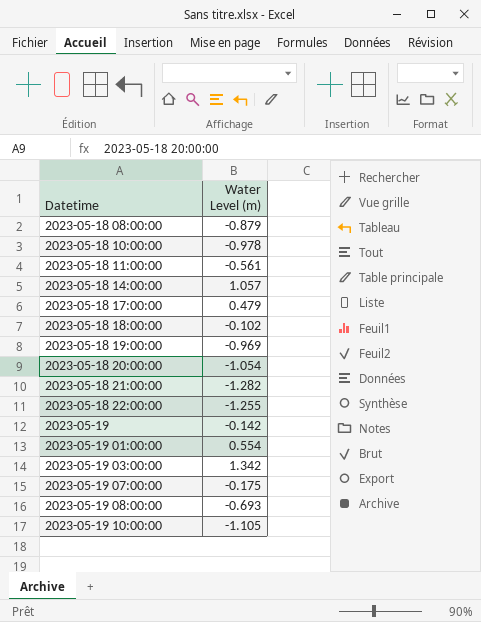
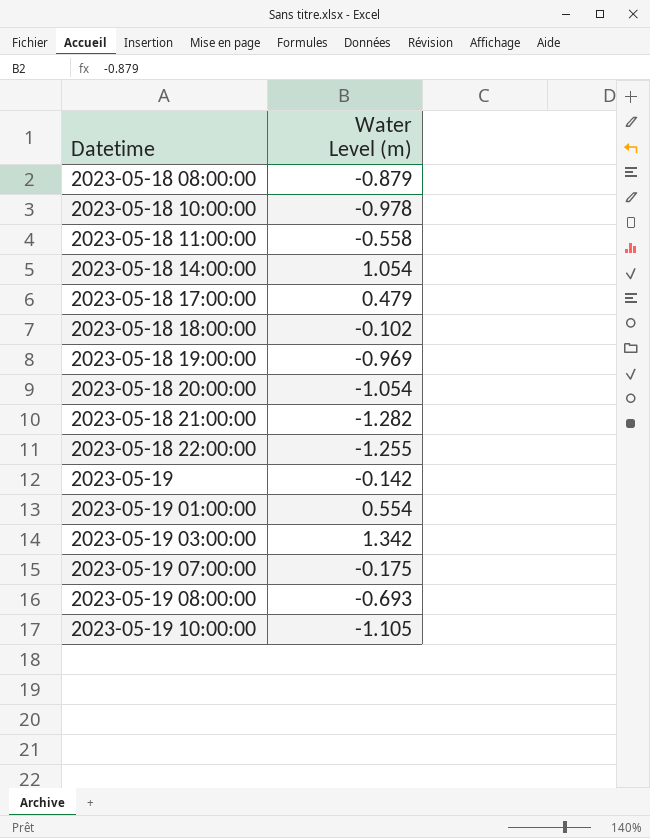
2023-05-18 11:00:00 | Water Level (m): -0.561 -> -0.558
2023-05-18 14:00:00 | Water Level (m): 1.057 -> 1.054

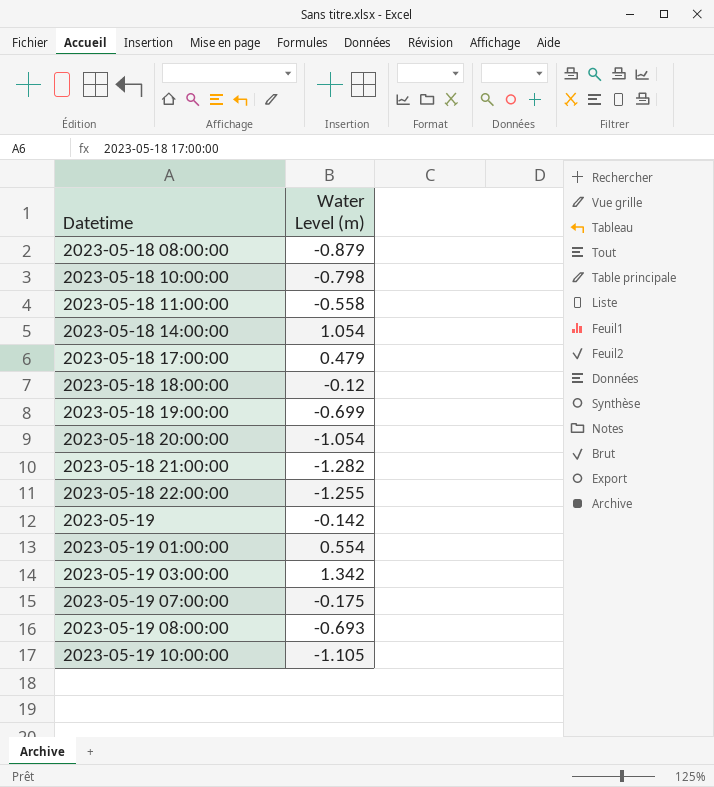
2023-05-18 10:00:00 | Water Level (m): -0.978 -> -0.798
2023-05-18 18:00:00 | Water Level (m): -0.102 -> -0.12
2023-05-18 19:00:00 | Water Level (m): -0.969 -> -0.699

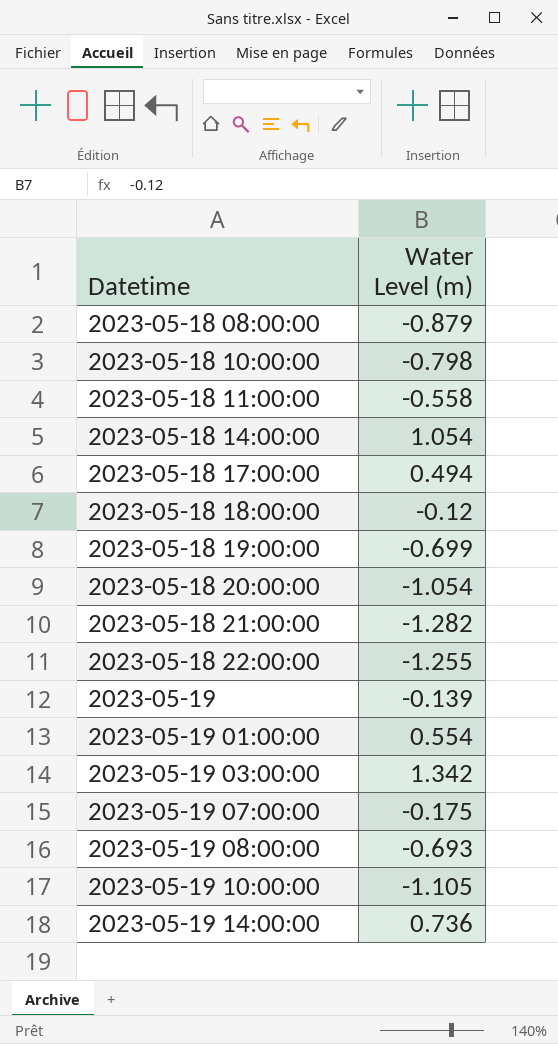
2023-05-18 17:00:00 | Water Level (m): 0.479 -> 0.494
2023-05-19 | Water Level (m): -0.142 -> -0.139
row 2023-05-19 14:00:00: none -> 0.736

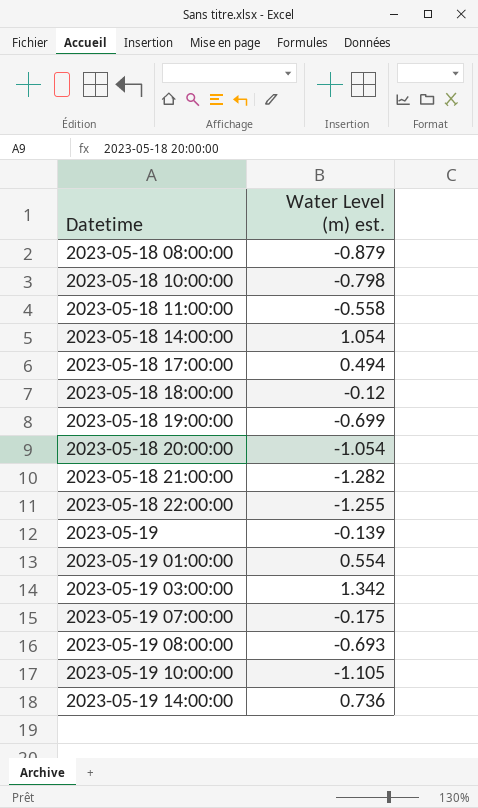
column name: Water Level (m) -> Water Level (m) est.

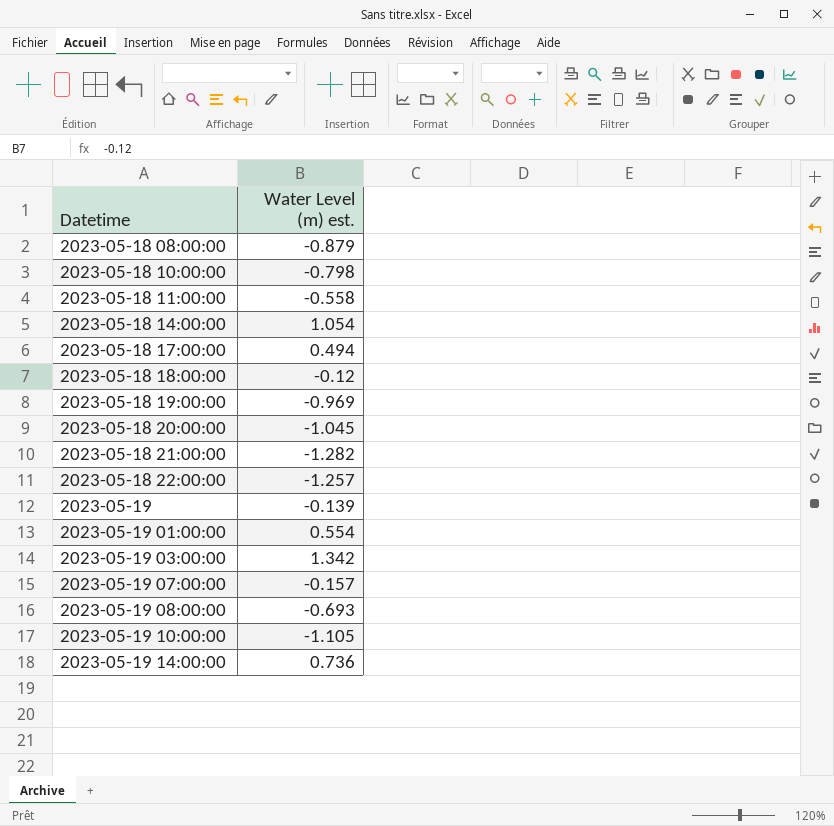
2023-05-18 19:00:00 | Water Level (m) est.: -0.699 -> -0.969
2023-05-18 20:00:00 | Water Level (m) est.: -1.054 -> -1.045
2023-05-18 22:00:00 | Water Level (m) est.: -1.255 -> -1.257
2023-05-19 07:00:00 | Water Level (m) est.: -0.175 -> -0.157

